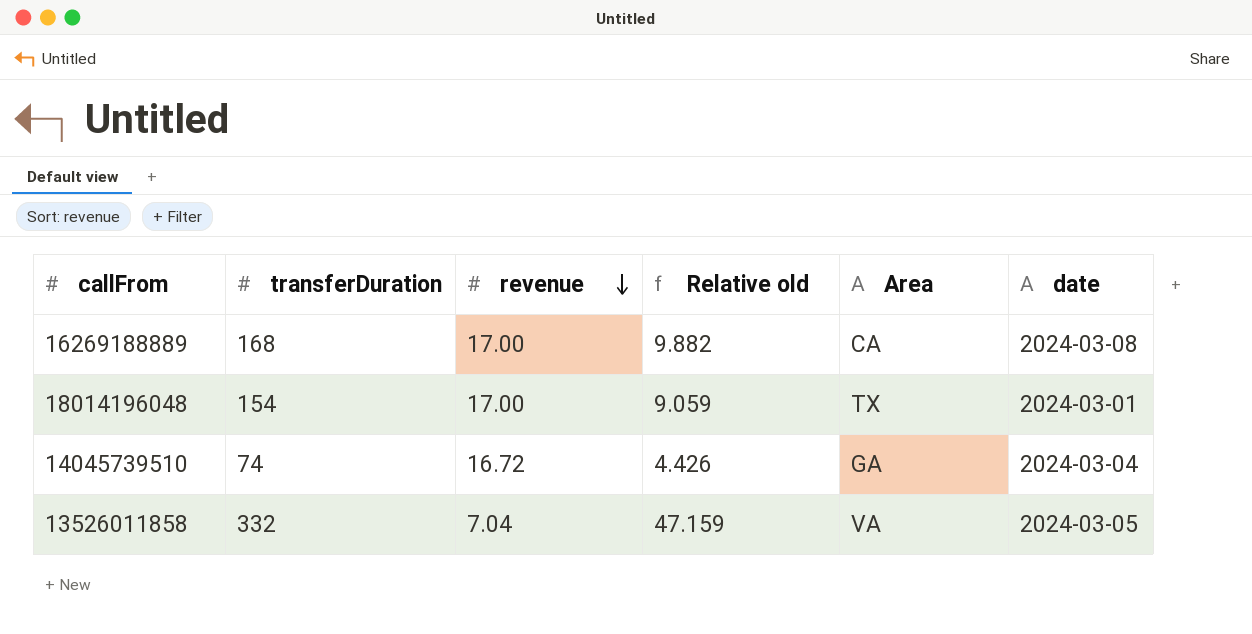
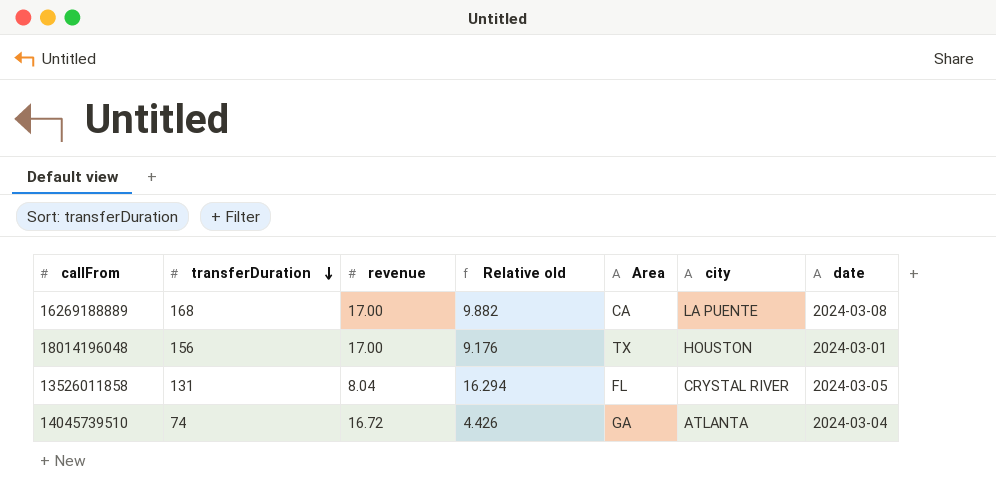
row order: revenue descending -> transferDuration descending
column city | position: none -> 6
18014196048 | transferDuration: 154 -> 156
18014196048 | Relative old: 9.059 -> 9.176
13526011858 | transferDuration: 332 -> 131
13526011858 | revenue: 7.04 -> 8.04
13526011858 | Relative old: 47.159 -> 16.294
13526011858 | Area: VA -> FL

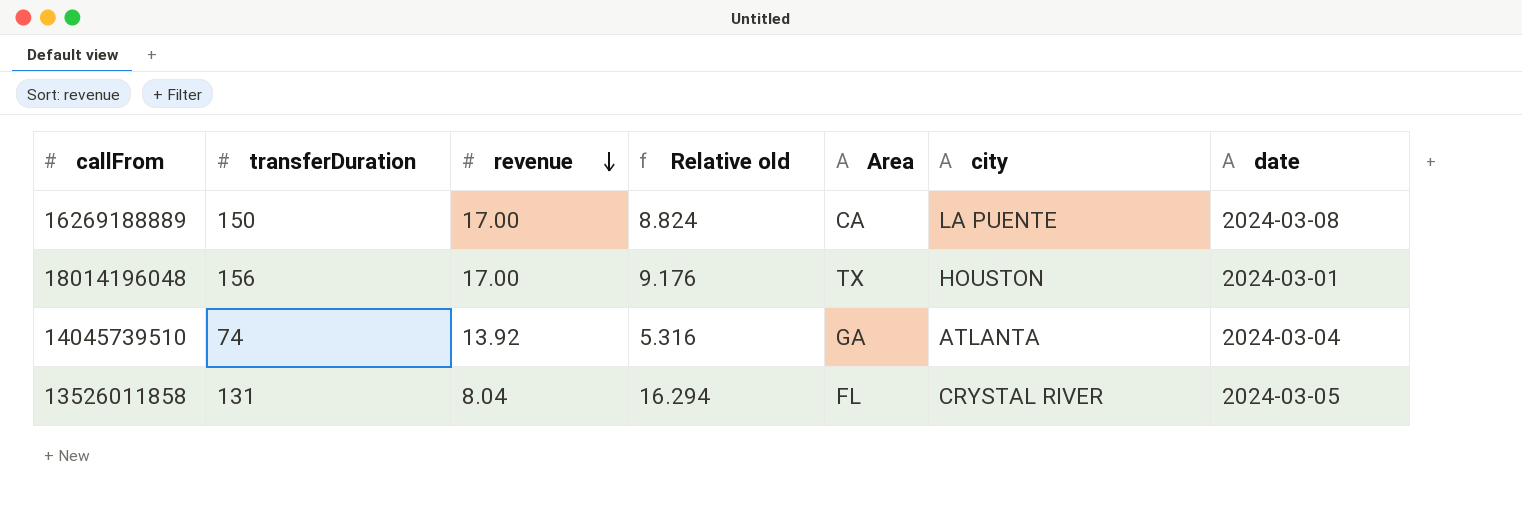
row order: transferDuration descending -> revenue descending
16269188889 | transferDuration: 168 -> 150
16269188889 | Relative old: 9.882 -> 8.824
14045739510 | revenue: 16.72 -> 13.92
14045739510 | Relative old: 4.426 -> 5.316

